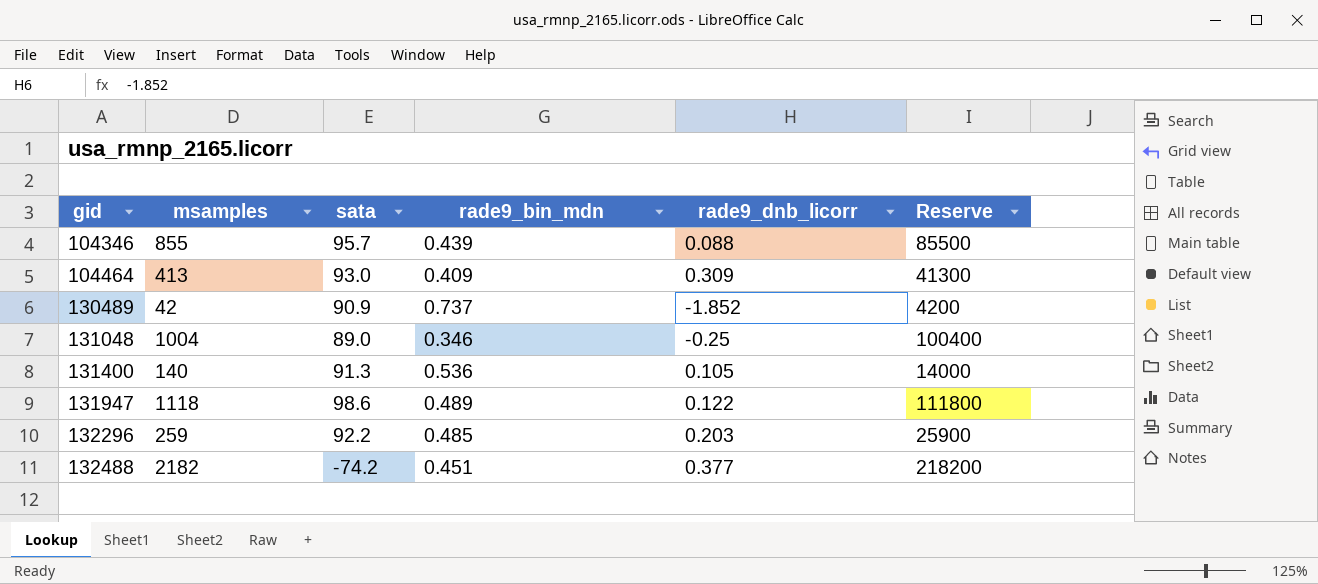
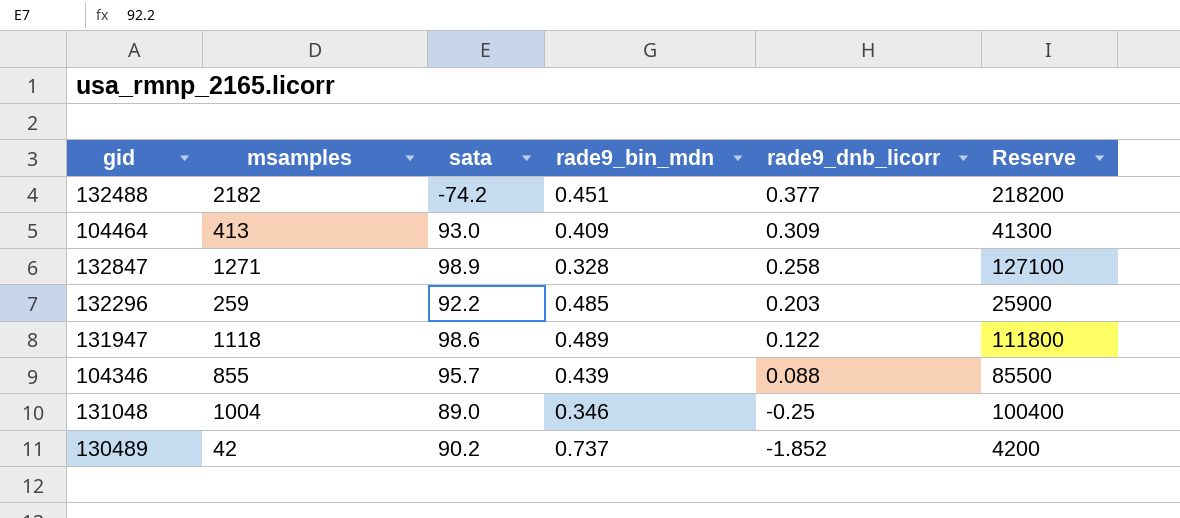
row order: gid ascending -> rade9_dnb_licorr descending
row 131400: 140 | 91.3 | 0.536 | 0.105 | 14000 -> none
row 132847: none -> 1271 | 98.9 | 0.328 | 0.258 | 127100
130489 | sata: 90.9 -> 90.2

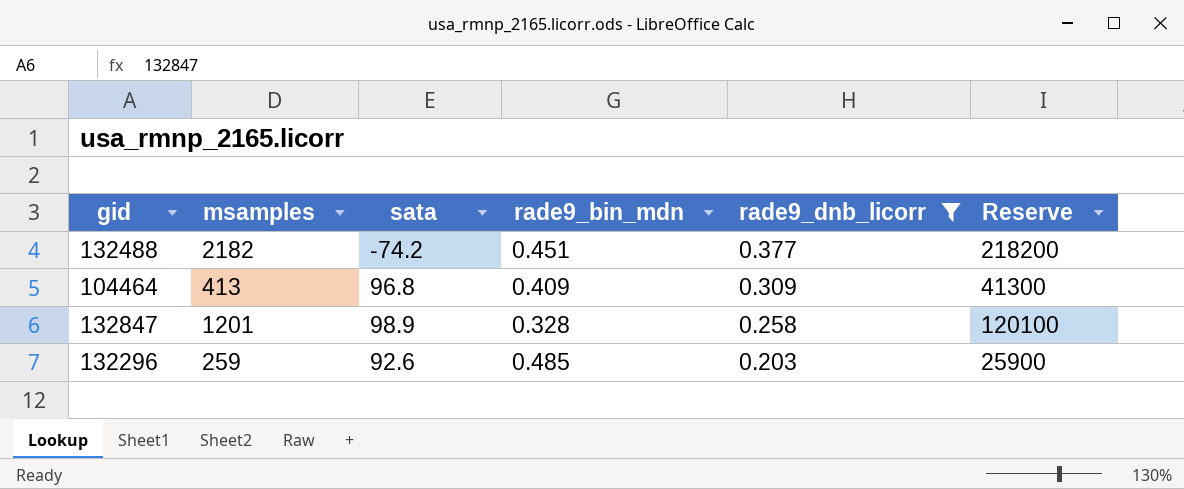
filter: none -> rade9_dnb_licorr >= 0.203
104464 | sata: 93.0 -> 96.8
132847 | msamples: 1271 -> 1201
132847 | Reserve: 127100 -> 120100
132296 | sata: 92.2 -> 92.6

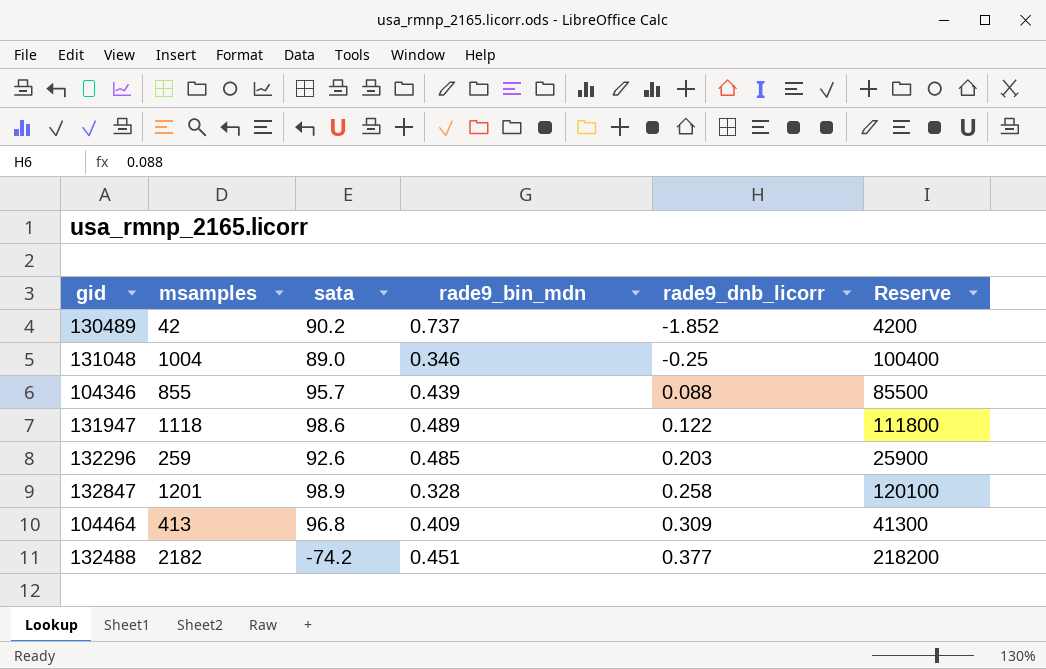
filter: rade9_dnb_licorr >= 0.203 -> none
row order: rade9_dnb_licorr descending -> rade9_dnb_licorr ascending

